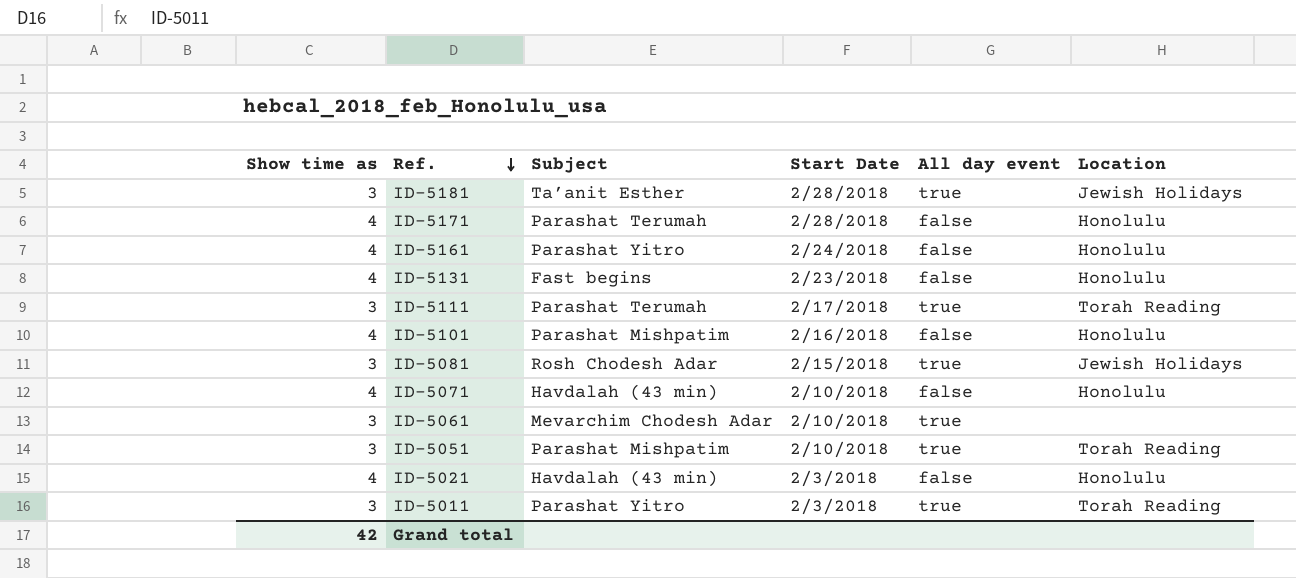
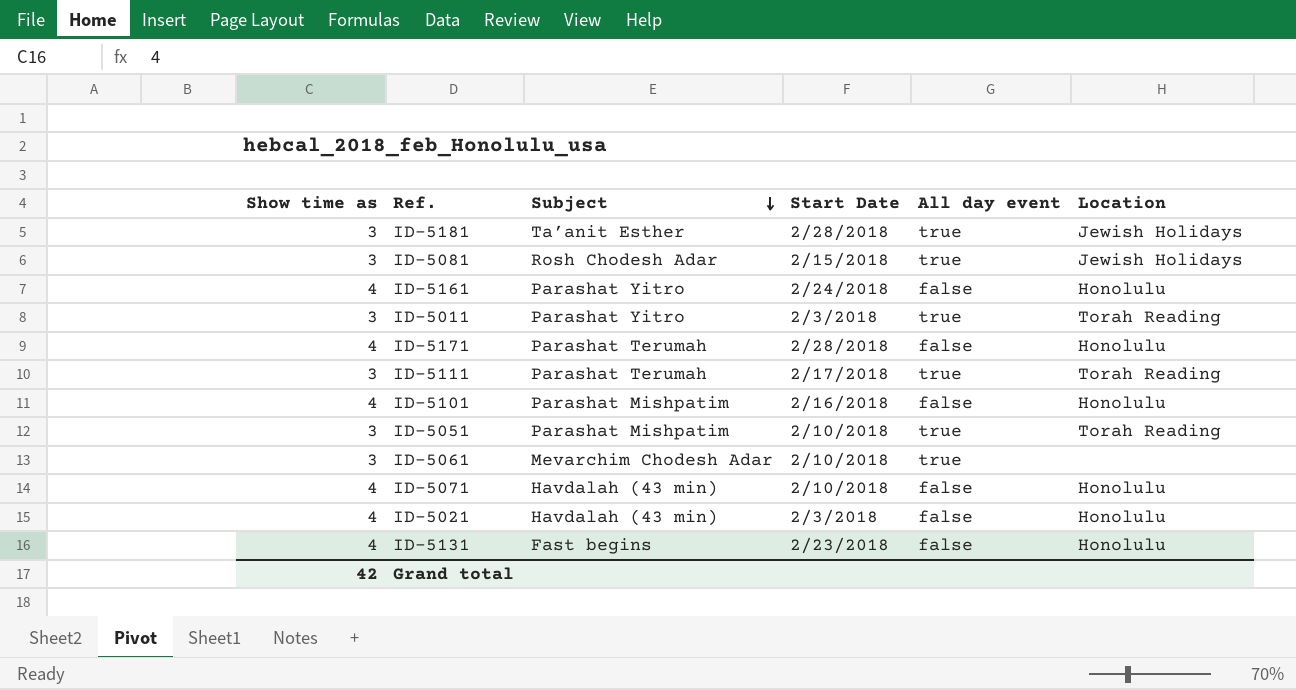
row order: Ref. descending -> Subject descending

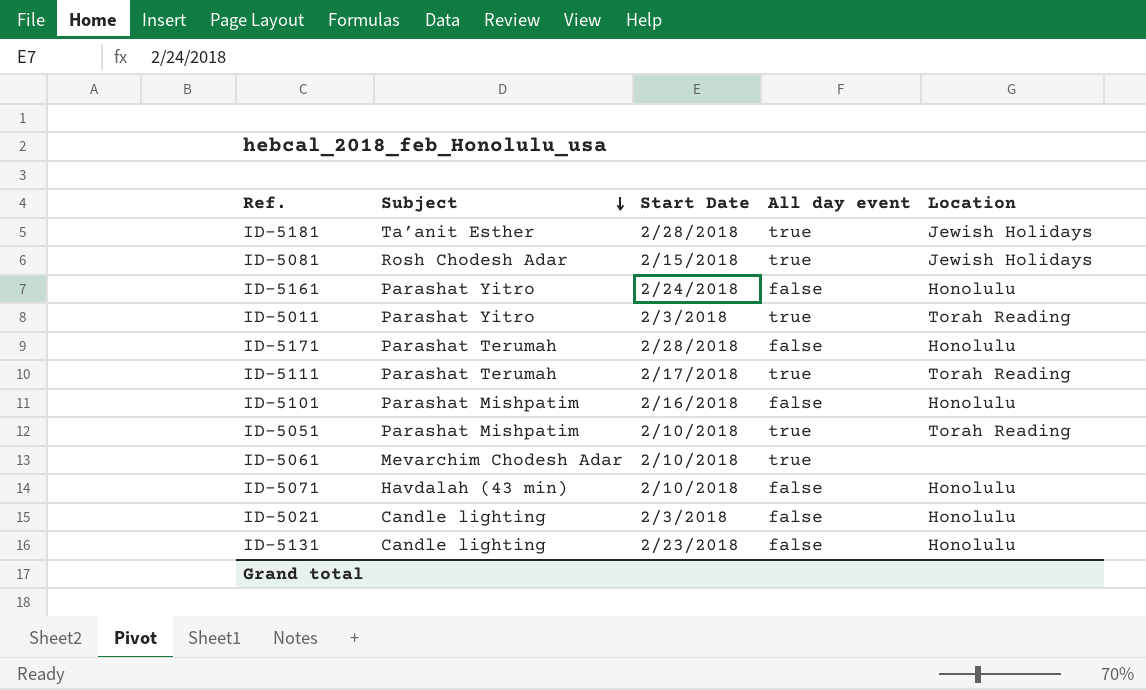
column Show time as | position: 1 -> none
ID-5021 | Subject: Havdalah (43 min) -> Candle lighting
ID-5131 | Subject: Fast begins -> Candle lighting

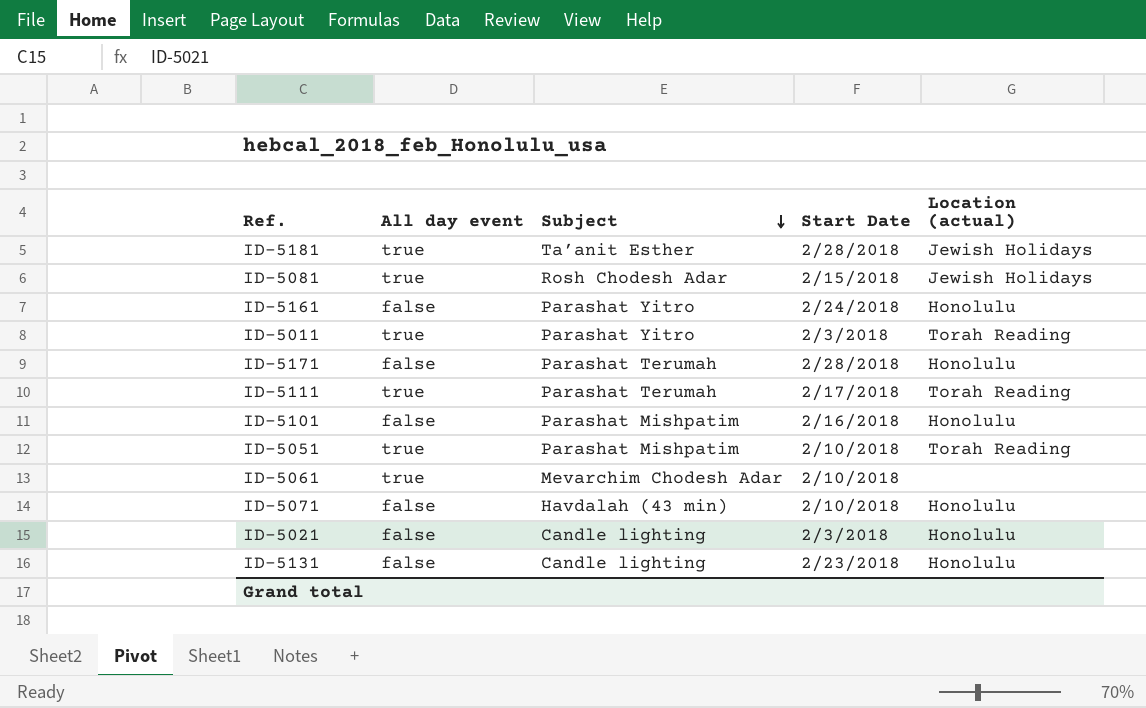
column All day event | position: 4 -> 2
column name: Location -> Location (actual)

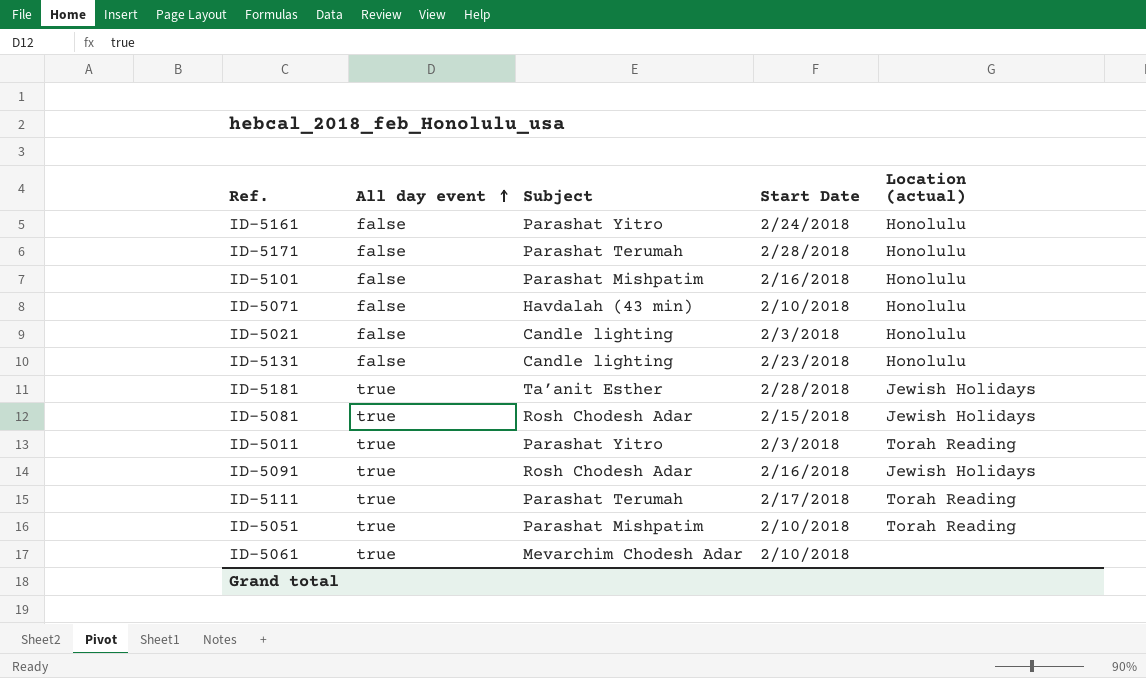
row order: Subject descending -> All day event ascending
row ID-5091: none -> true | Rosh Chodesh Adar | 2/16/2018 | Jewish Holidays

